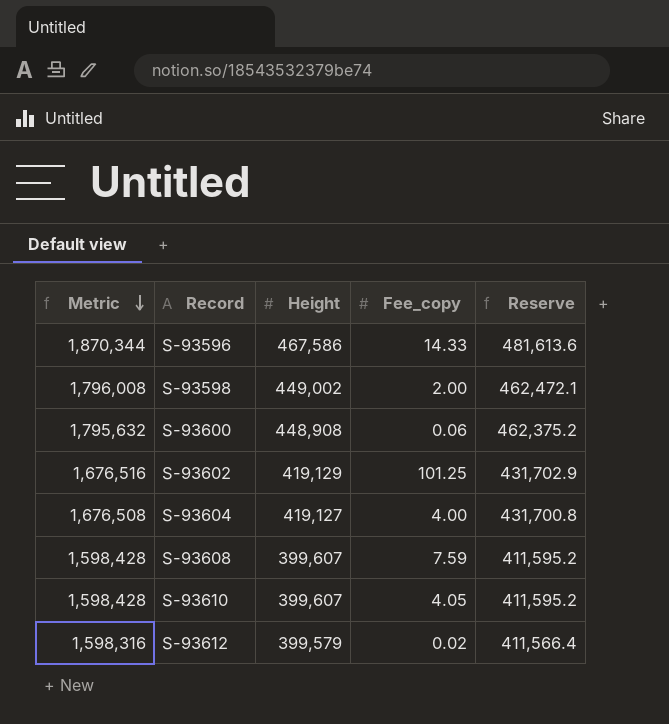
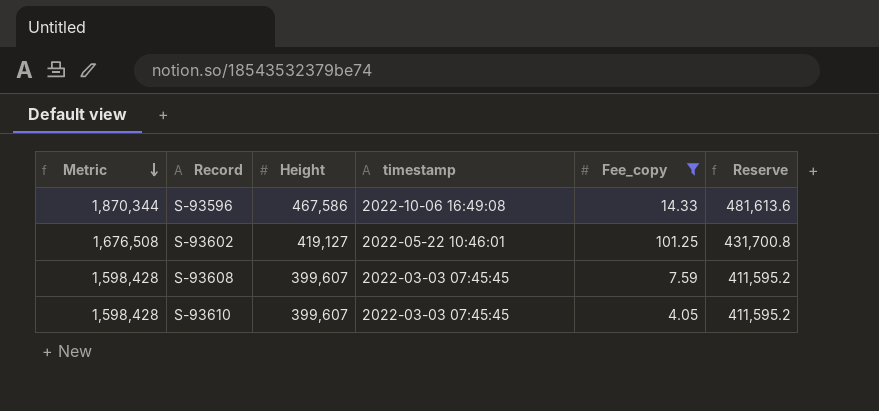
filter: none -> Fee_copy >= 4.05
column timestamp | position: none -> 4
S-93602 | Metric: 1,676,516 -> 1,676,508
S-93602 | Height: 419,129 -> 419,127
S-93602 | Reserve: 431,702.9 -> 431,700.8

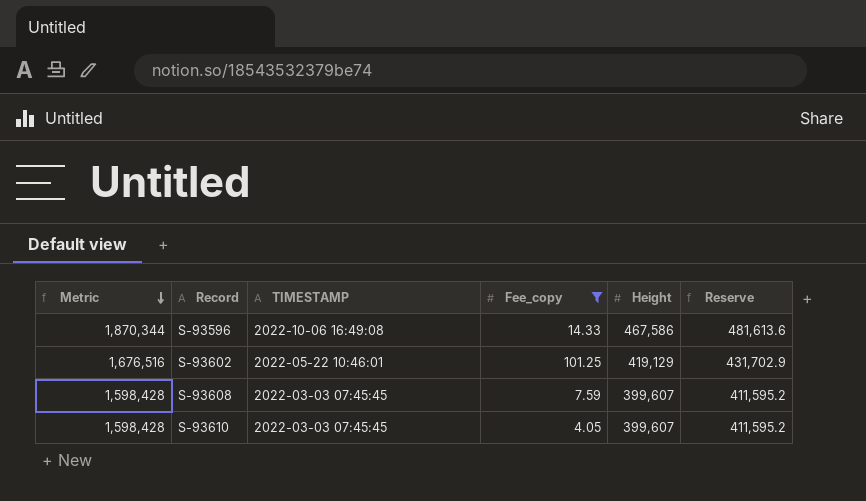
column name: timestamp -> TIMESTAMP
column Height | position: 3 -> 5
S-93602 | Metric: 1,676,508 -> 1,676,516
S-93602 | Height: 419,127 -> 419,129
S-93602 | Reserve: 431,700.8 -> 431,702.9

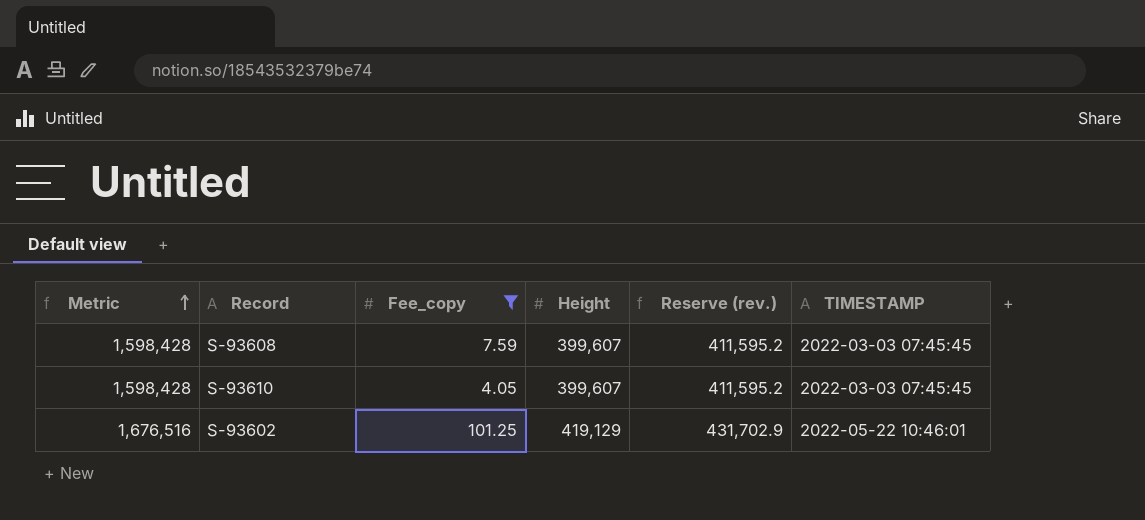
row order: Metric descending -> Metric ascending
column name: Reserve -> Reserve (rev.)
column TIMESTAMP | position: 3 -> 6
row S-93596: 1,870,344 | 2022-10-06 16:49:08 | 14.33 | 467,586 | 481,613.6 -> none

